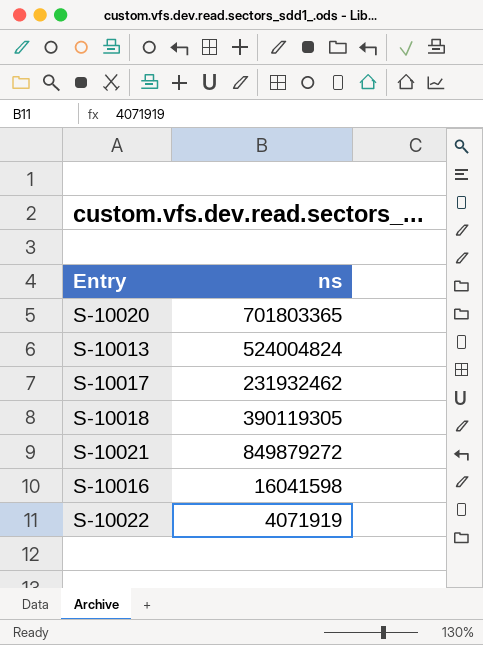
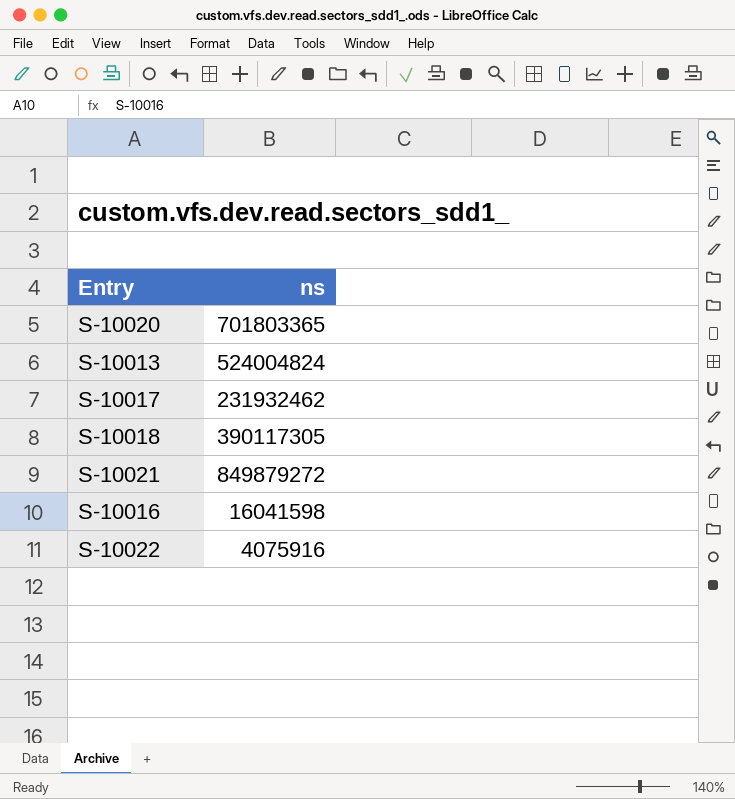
S-10018 | ns: 390119305 -> 390117305
S-10022 | ns: 4071919 -> 4075916

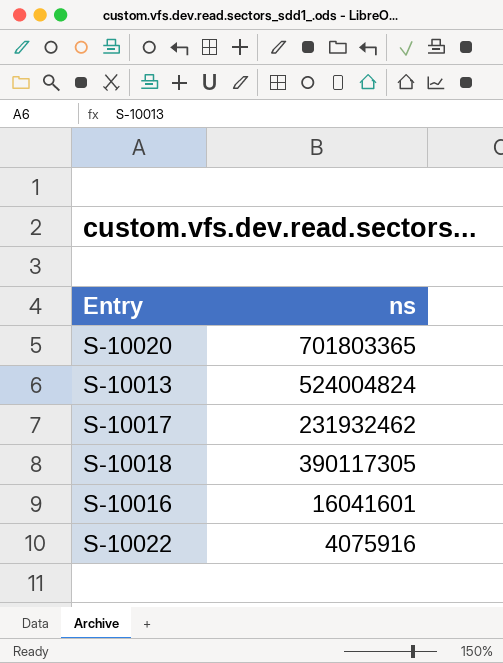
row S-10021: 849879272 -> none
S-10016 | ns: 16041598 -> 16041601

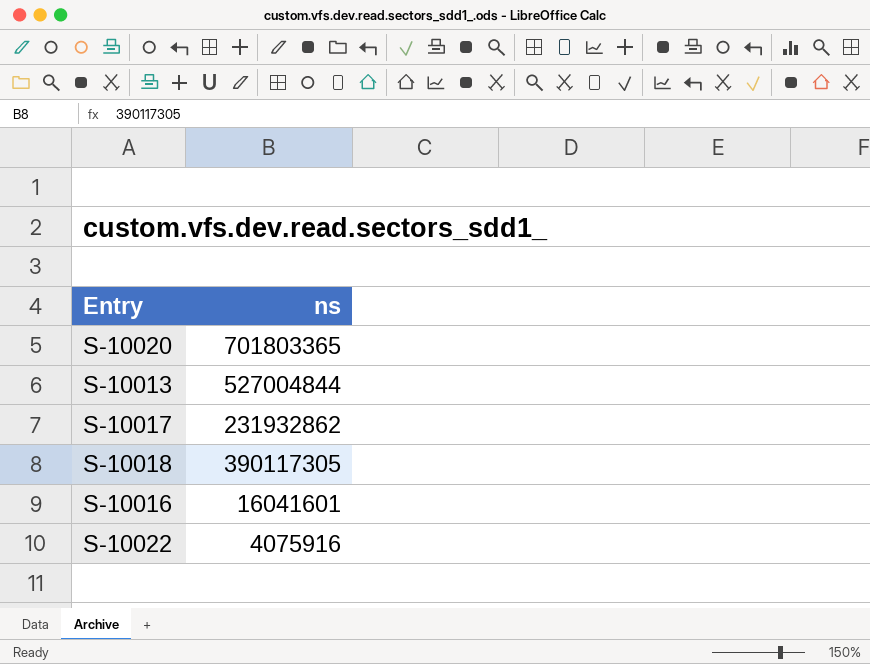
S-10013 | ns: 524004824 -> 527004844
S-10017 | ns: 231932462 -> 231932862

